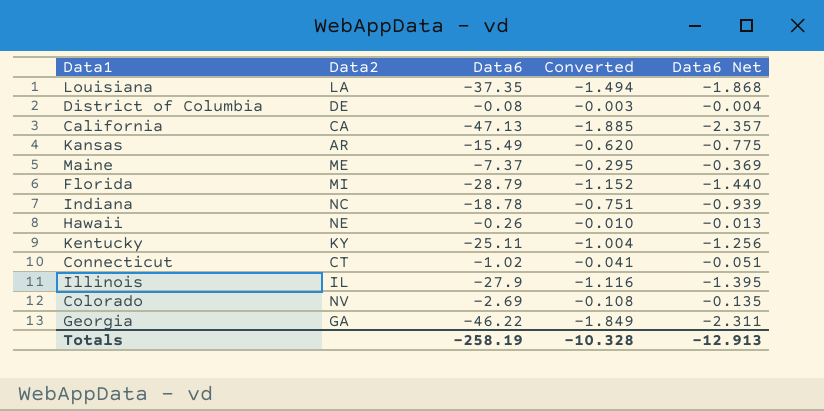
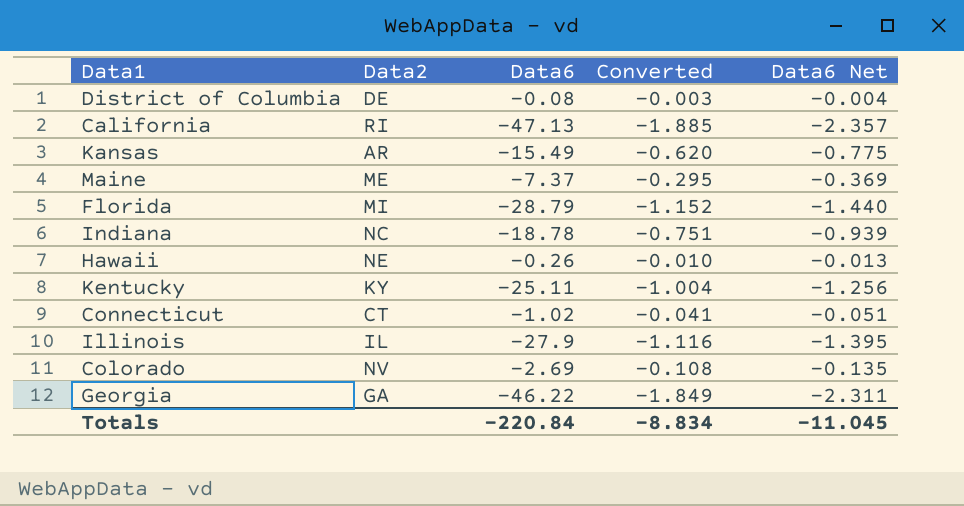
row Louisiana: LA | -37.35 | -1.494 | -1.868 -> none
California | Data2: CA -> RI
Totals | Data6: -258.19 -> -220.84
Totals | Converted: -10.328 -> -8.834
Totals | Data6 Net: -12.913 -> -11.045

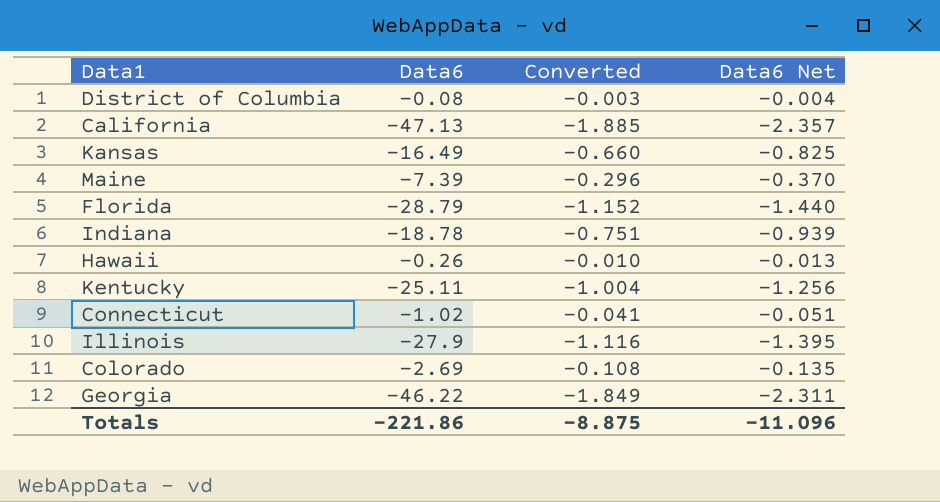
column Data2 | position: 2 -> none
Kansas | Data6: -15.49 -> -16.49
Kansas | Converted: -0.620 -> -0.660
Kansas | Data6 Net: -0.775 -> -0.825
Maine | Data6: -7.37 -> -7.39
Maine | Converted: -0.295 -> -0.296
Maine | Data6 Net: -0.369 -> -0.370
Totals | Data6: -220.84 -> -221.86
Totals | Converted: -8.834 -> -8.875
Totals | Data6 Net: -11.045 -> -11.096

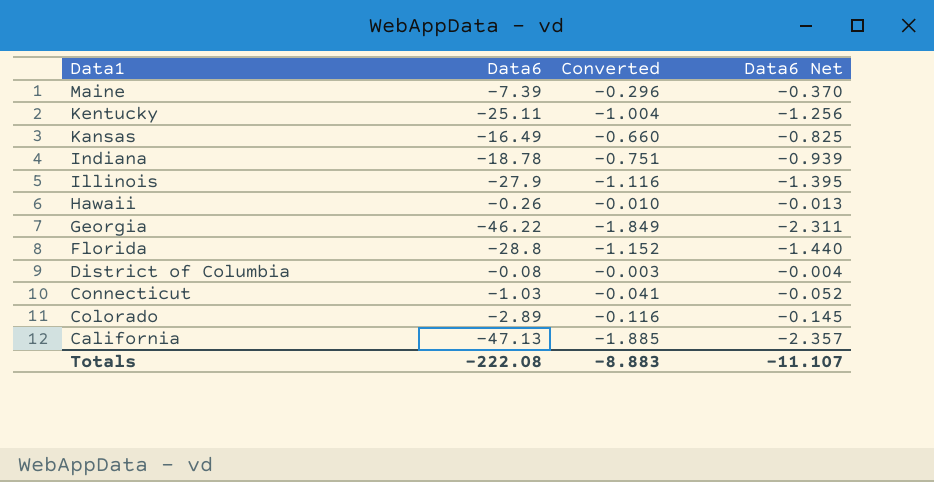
row order: none -> Data1 descending
Florida | Data6: -28.79 -> -28.8
Connecticut | Data6: -1.02 -> -1.03
Connecticut | Data6 Net: -0.051 -> -0.052
Colorado | Data6: -2.69 -> -2.89
Colorado | Converted: -0.108 -> -0.116
Colorado | Data6 Net: -0.135 -> -0.145
Totals | Data6: -221.86 -> -222.08
Totals | Converted: -8.875 -> -8.883
Totals | Data6 Net: -11.096 -> -11.107

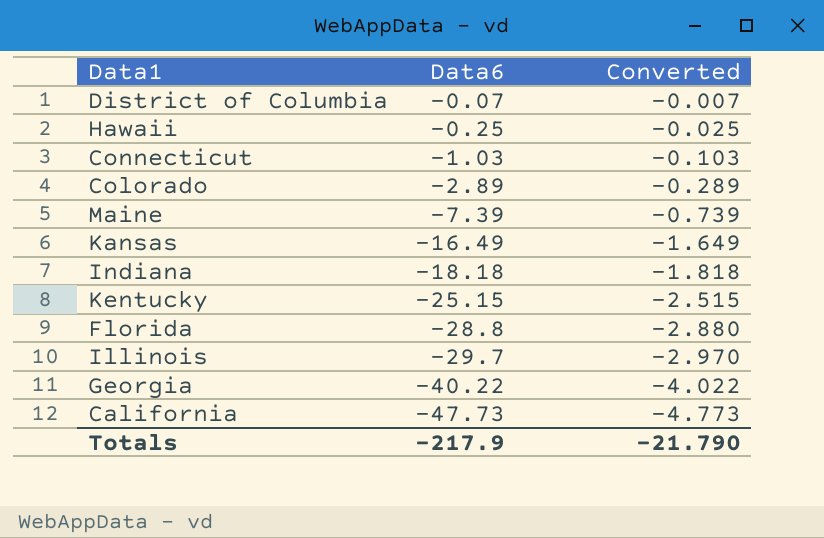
row order: Data1 descending -> Data6 descending
column Data6 Net | formula: [Data6] * 0.05 -> none
column Converted | formula: [Data6] * 0.04 -> [Data6] * 0.1
District of Columbia | Data6: -0.08 -> -0.07
Hawaii | Data6: -0.26 -> -0.25
Indiana | Data6: -18.78 -> -18.18
Kentucky | Data6: -25.11 -> -25.15
Illinois | Data6: -27.9 -> -29.7
Georgia | Data6: -46.22 -> -40.22
California | Data6: -47.13 -> -47.73
Totals | Data6: -222.08 -> -217.9
Totals | Converted: -8.883 -> -21.790

